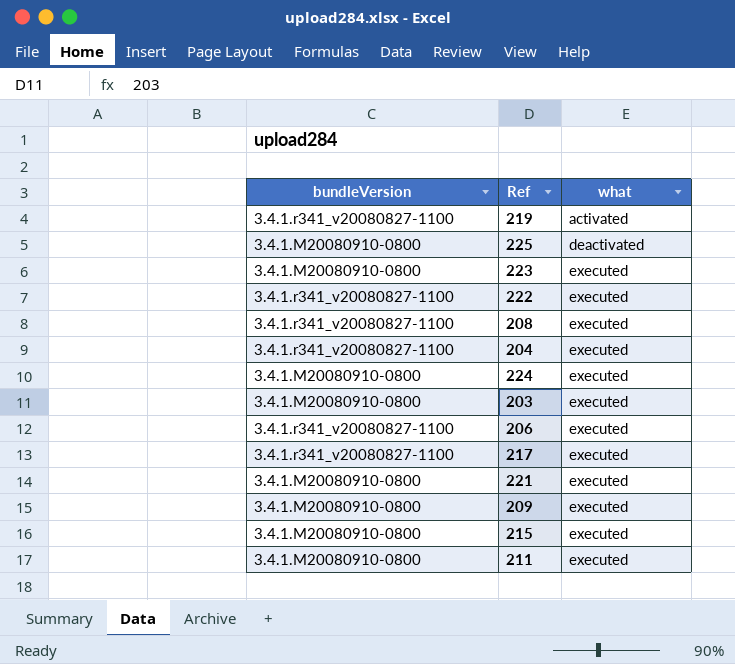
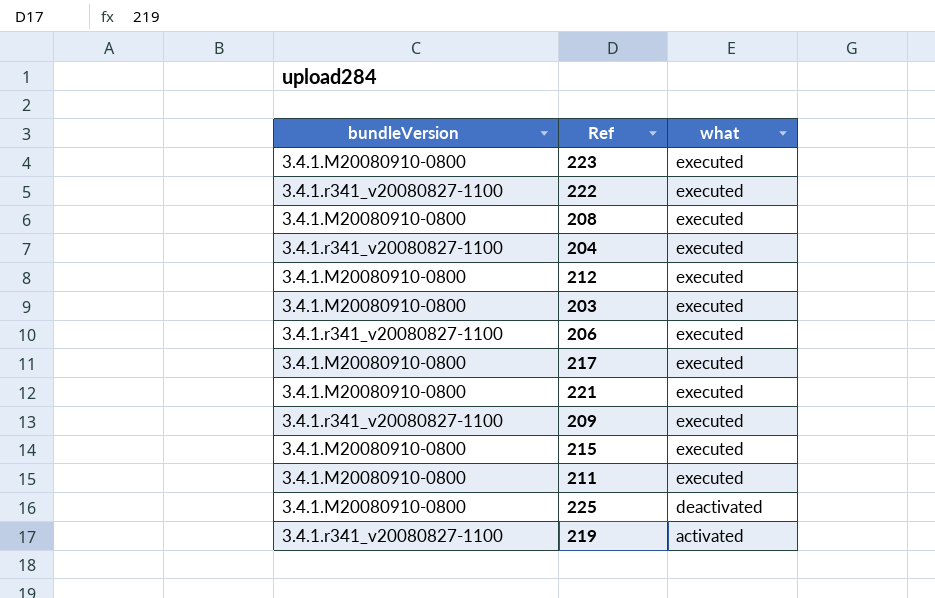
row order: what ascending -> what descending
row 224: 3.4.1.M20080910-0800 | executed -> none
208 | bundleVersion: 3.4.1.r341_v20080827-1100 -> 3.4.1.M20080910-0800
row 212: none -> 3.4.1.M20080910-0800 | executed
217 | bundleVersion: 3.4.1.r341_v20080827-1100 -> 3.4.1.M20080910-0800
209 | bundleVersion: 3.4.1.M20080910-0800 -> 3.4.1.r341_v20080827-1100

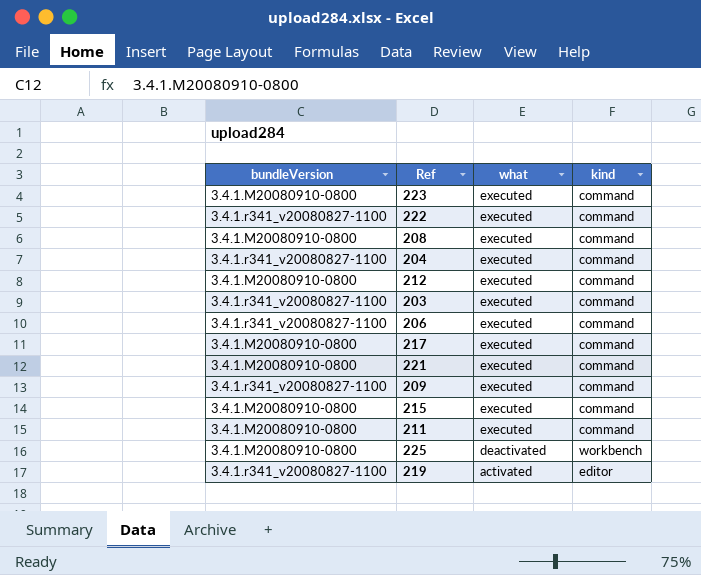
column kind | position: none -> 4
203 | bundleVersion: 3.4.1.M20080910-0800 -> 3.4.1.r341_v20080827-1100

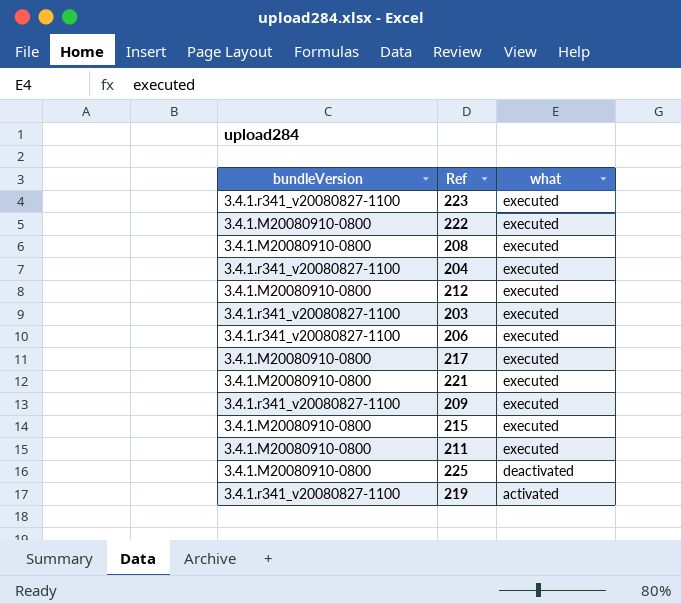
column kind | position: 4 -> none
223 | bundleVersion: 3.4.1.M20080910-0800 -> 3.4.1.r341_v20080827-1100
222 | bundleVersion: 3.4.1.r341_v20080827-1100 -> 3.4.1.M20080910-0800

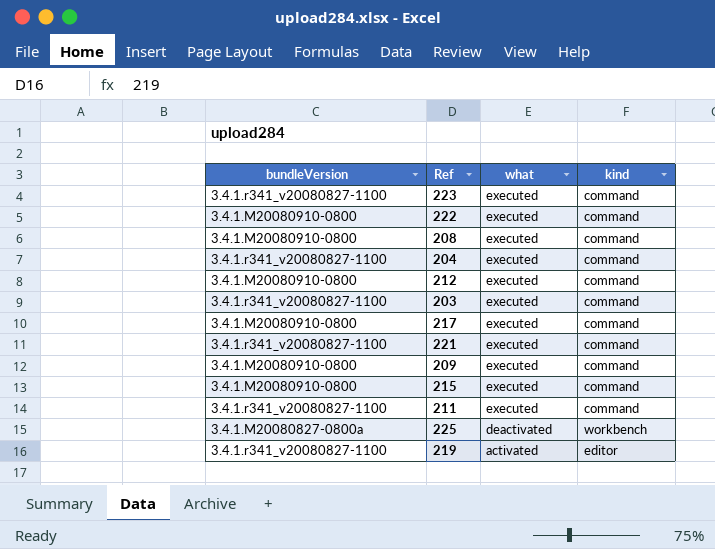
column kind | position: none -> 4
row 206: 3.4.1.r341_v20080827-1100 | executed -> none
221 | bundleVersion: 3.4.1.M20080910-0800 -> 3.4.1.r341_v20080827-1100
209 | bundleVersion: 3.4.1.r341_v20080827-1100 -> 3.4.1.M20080910-0800
211 | bundleVersion: 3.4.1.M20080910-0800 -> 3.4.1.r341_v20080827-1100
225 | bundleVersion: 3.4.1.M20080910-0800 -> 3.4.1.M20080827-0800a

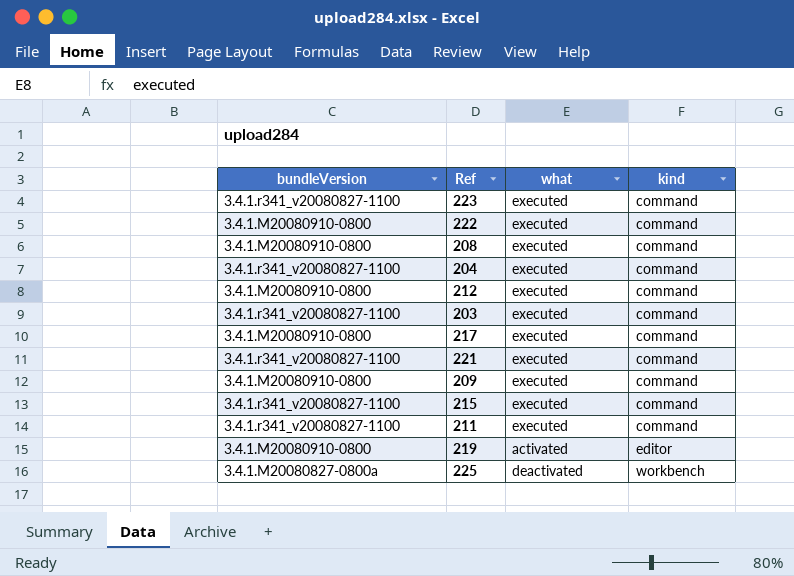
row order: what descending -> kind ascending
215 | bundleVersion: 3.4.1.M20080910-0800 -> 3.4.1.r341_v20080827-1100
219 | bundleVersion: 3.4.1.r341_v20080827-1100 -> 3.4.1.M20080910-0800

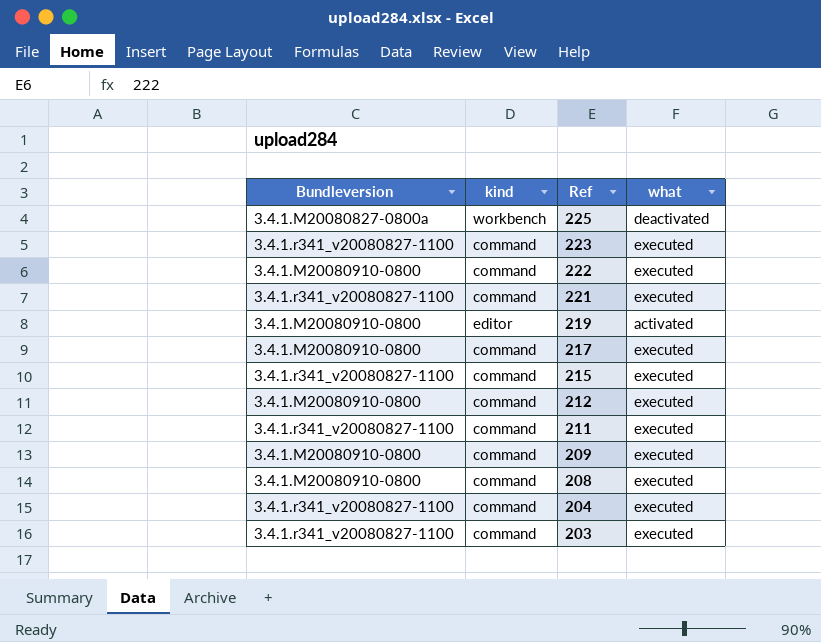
row order: kind ascending -> Ref descending
column name: bundleVersion -> Bundleversion
column kind | position: 4 -> 2

